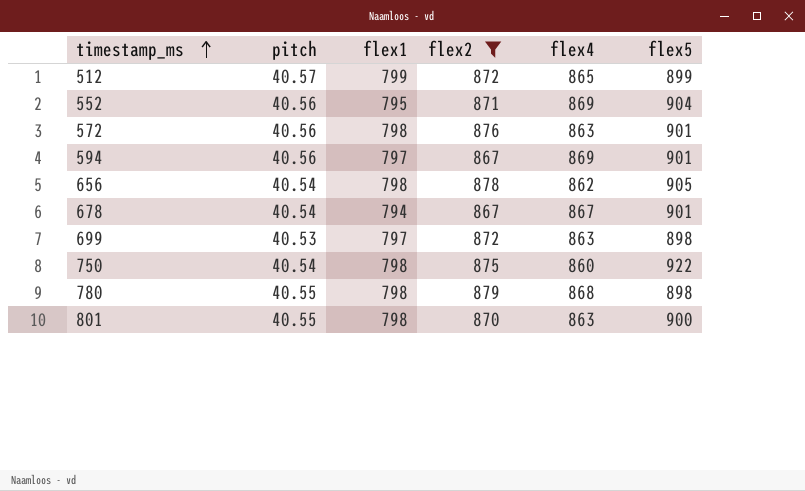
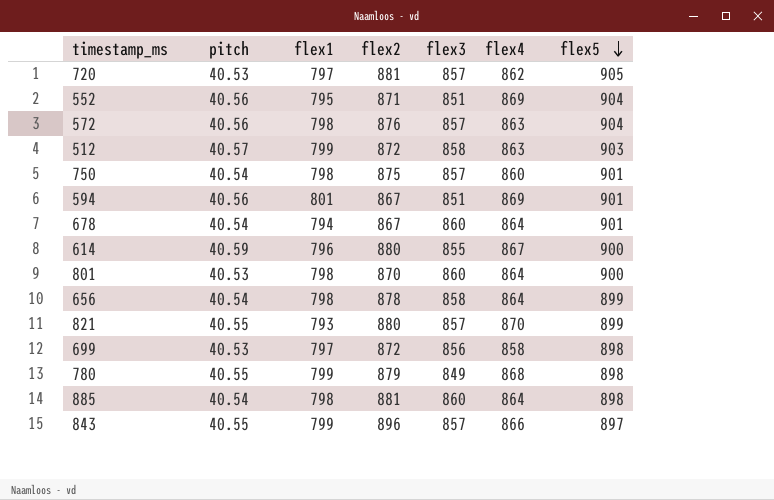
filter: flex2 <= 879 -> none
row order: timestamp_ms ascending -> flex5 descending
column flex3 | position: none -> 5
572 | flex5: 901 -> 904
512 | flex4: 865 -> 863
512 | flex5: 899 -> 903
750 | flex5: 922 -> 901
594 | flex1: 797 -> 801
678 | flex4: 867 -> 864
801 | pitch: 40.55 -> 40.53
801 | flex4: 863 -> 864
656 | flex4: 862 -> 864
656 | flex5: 905 -> 899
699 | flex4: 863 -> 858
780 | flex1: 798 -> 799

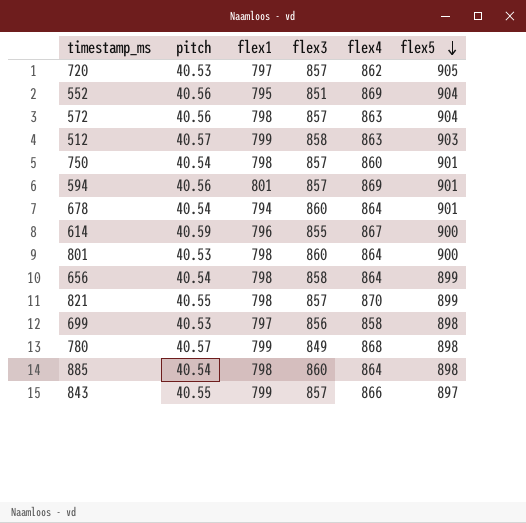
column flex2 | position: 4 -> none
594 | flex3: 851 -> 857
821 | flex1: 793 -> 798
780 | pitch: 40.55 -> 40.57

